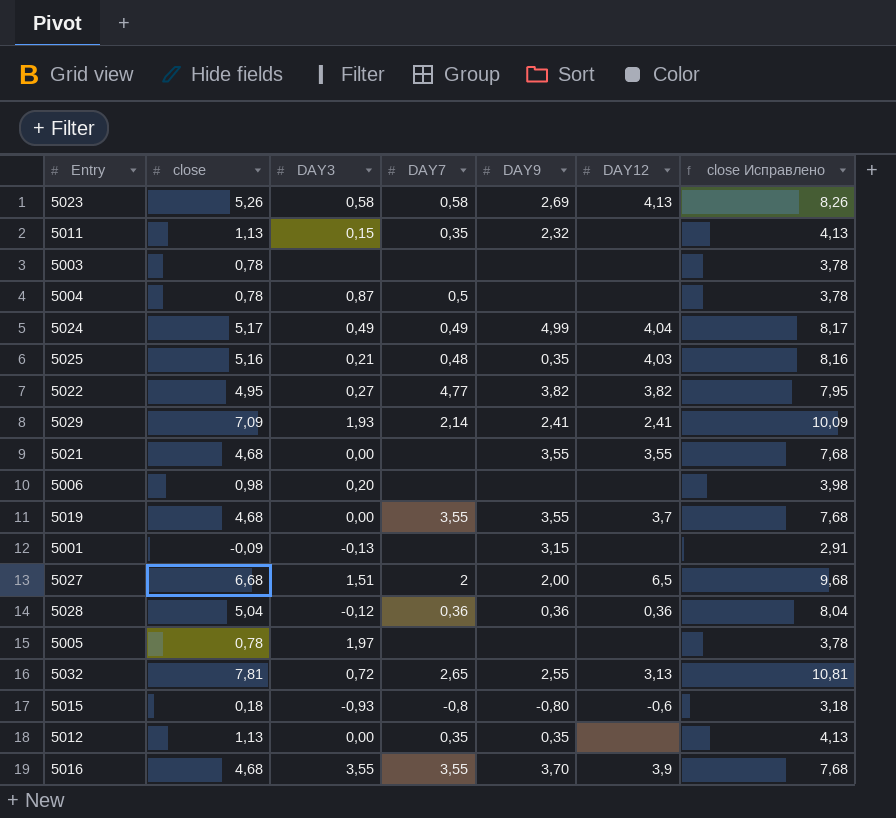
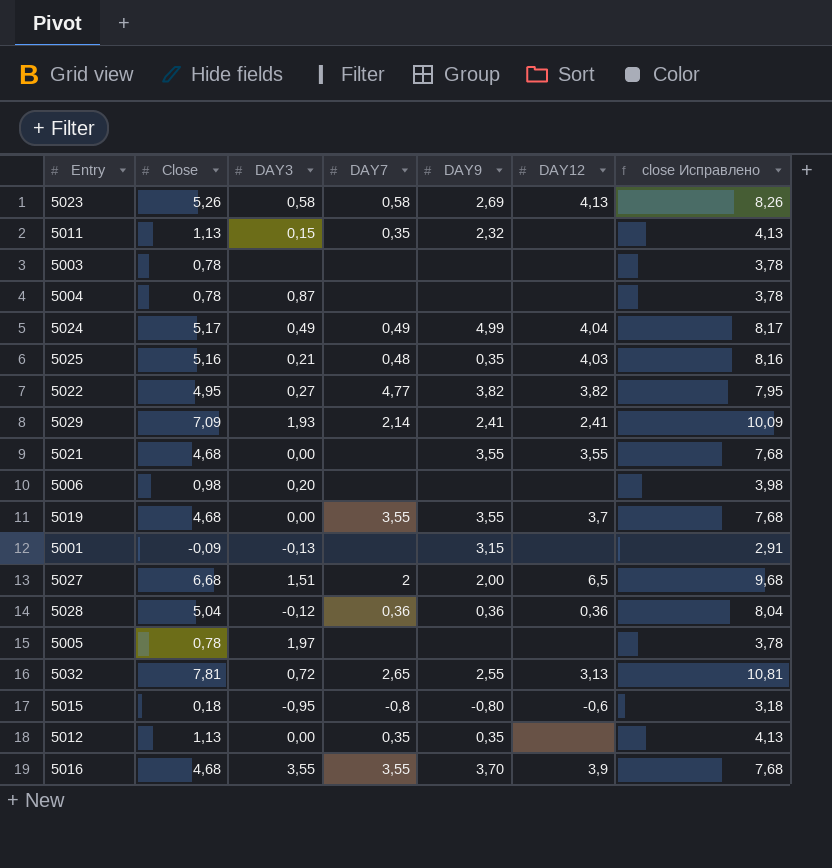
column name: close -> Close
5004 | DAY7: 0,5 -> none
5015 | DAY3: -0,93 -> -0,95

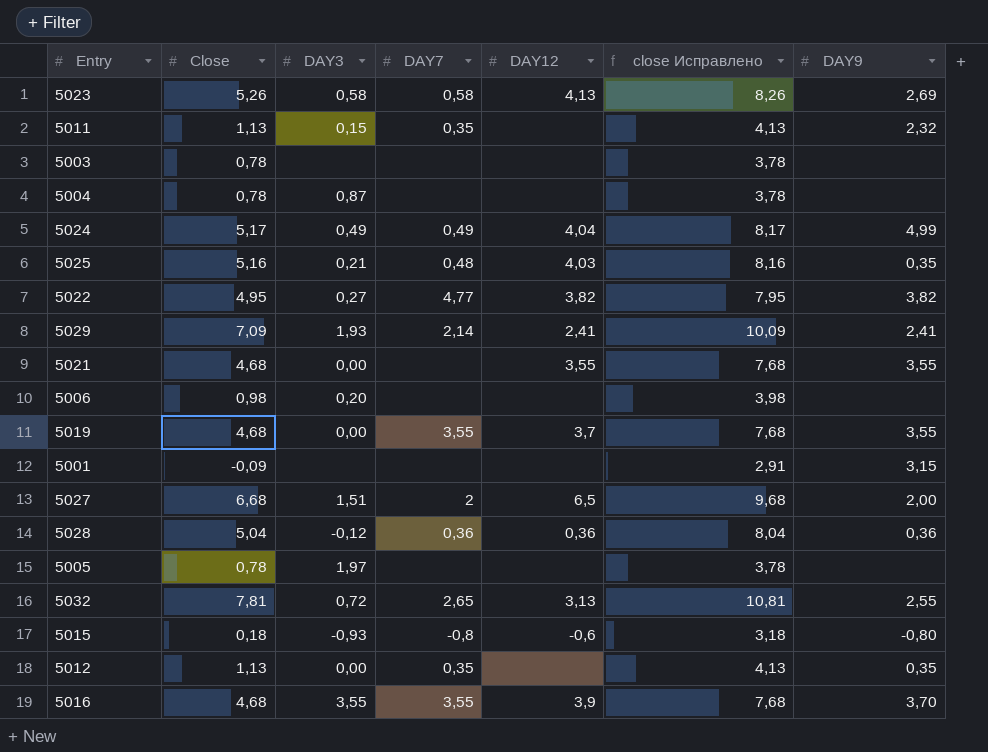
column DAY9 | position: 5 -> 7
5001 | DAY3: -0,13 -> none
5015 | DAY3: -0,95 -> -0,93

